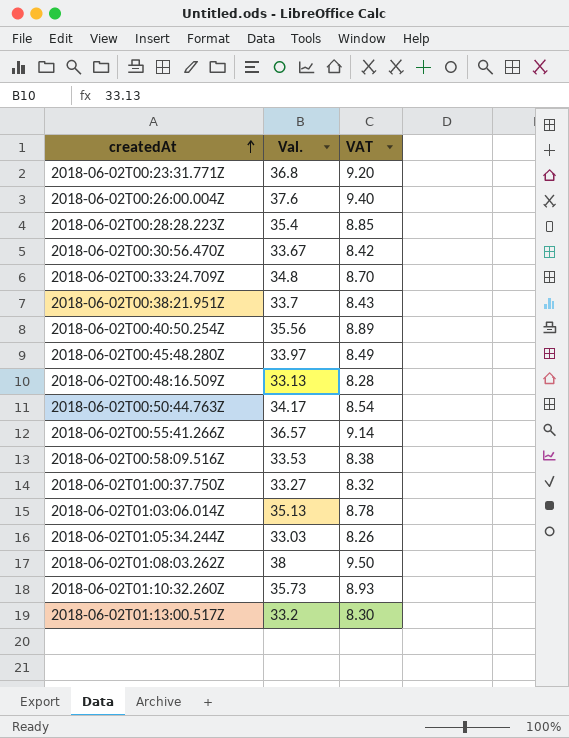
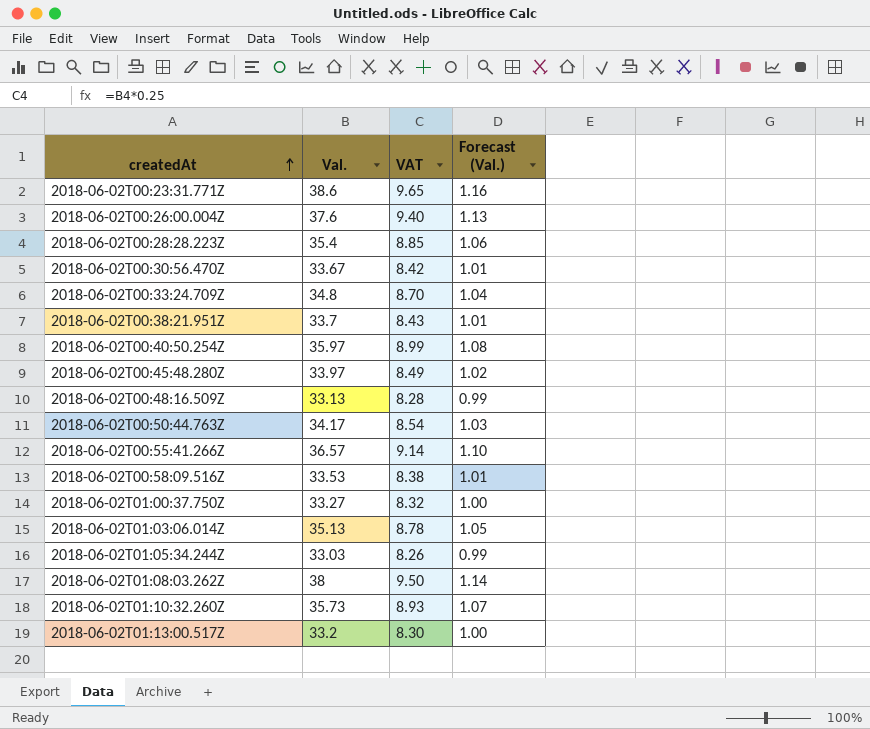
column Forecast (Val.) | formula: none -> [Val.] * 0.03
2018-06-02T00:23:31.771Z | Val.: 36.8 -> 38.6
2018-06-02T00:23:31.771Z | VAT: 9.20 -> 9.65
2018-06-02T00:40:50.254Z | Val.: 35.56 -> 35.97
2018-06-02T00:40:50.254Z | VAT: 8.89 -> 8.99

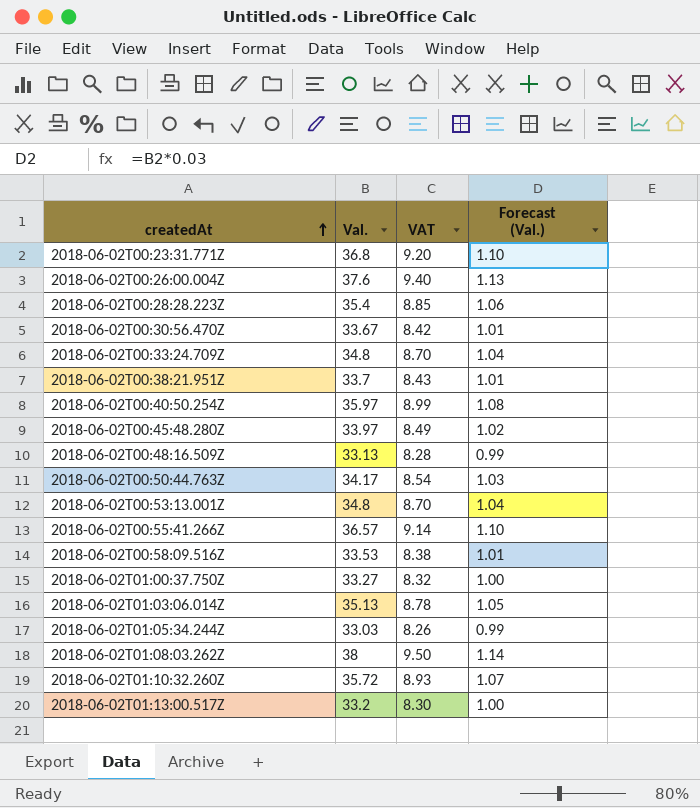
2018-06-02T00:23:31.771Z | Val.: 38.6 -> 36.8
2018-06-02T00:23:31.771Z | VAT: 9.65 -> 9.20
2018-06-02T00:23:31.771Z | Forecast (Val.): 1.16 -> 1.10
row 2018-06-02T00:53:13.001Z: none -> 34.8 | 8.70 | 1.04
2018-06-02T01:10:32.260Z | Val.: 35.73 -> 35.72

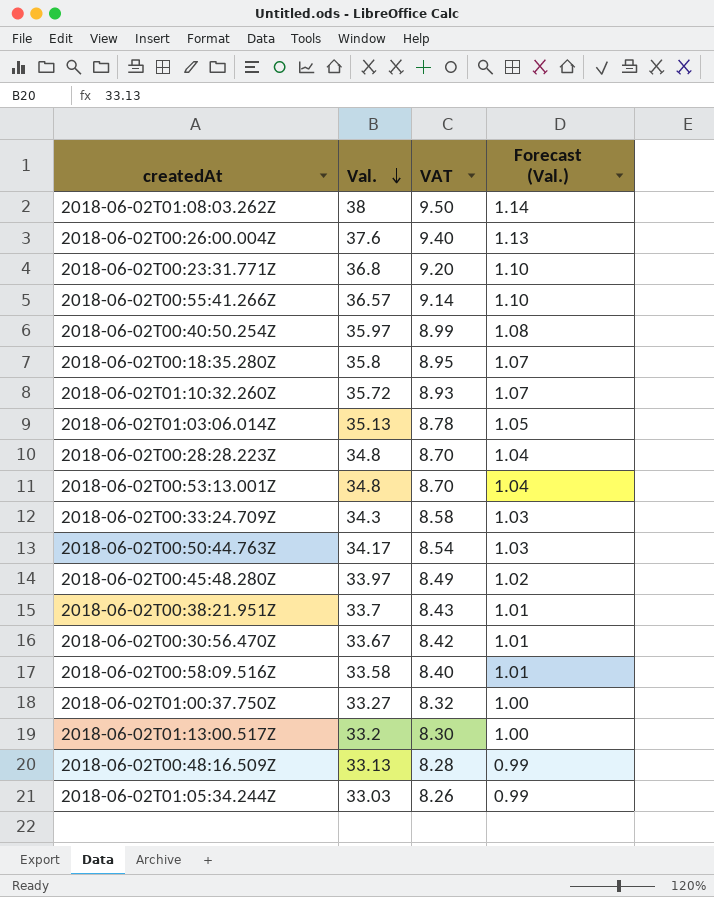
row order: createdAt ascending -> Val. descending
row 2018-06-02T00:18:35.280Z: none -> 35.8 | 8.95 | 1.07
2018-06-02T00:28:28.223Z | Val.: 35.4 -> 34.8
2018-06-02T00:28:28.223Z | VAT: 8.85 -> 8.70
2018-06-02T00:28:28.223Z | Forecast (Val.): 1.06 -> 1.04
2018-06-02T00:33:24.709Z | Val.: 34.8 -> 34.3
2018-06-02T00:33:24.709Z | VAT: 8.70 -> 8.58
2018-06-02T00:33:24.709Z | Forecast (Val.): 1.04 -> 1.03
2018-06-02T00:58:09.516Z | Val.: 33.53 -> 33.58
2018-06-02T00:58:09.516Z | VAT: 8.38 -> 8.40

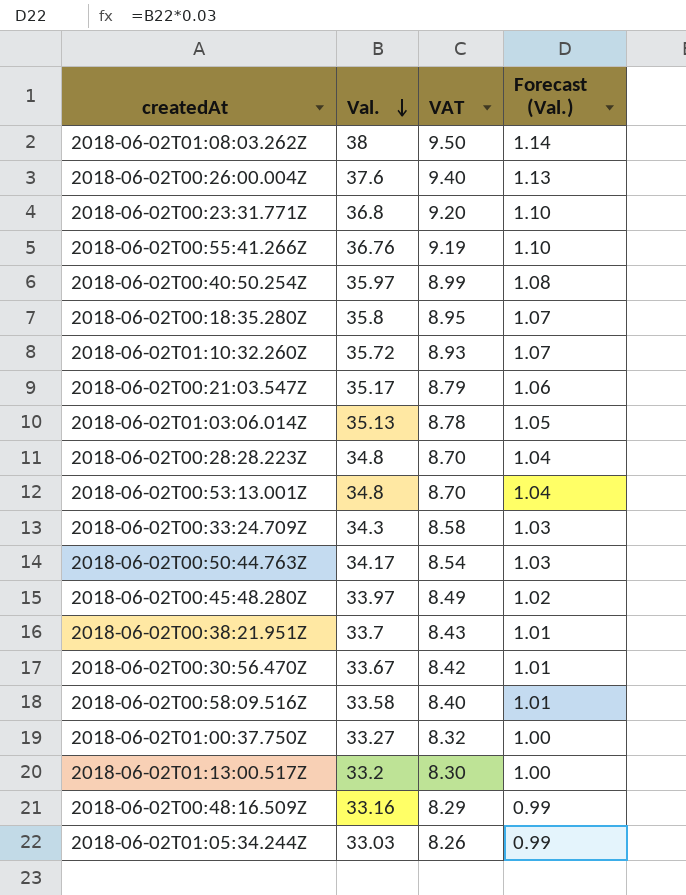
2018-06-02T00:55:41.266Z | Val.: 36.57 -> 36.76
2018-06-02T00:55:41.266Z | VAT: 9.14 -> 9.19
row 2018-06-02T00:21:03.547Z: none -> 35.17 | 8.79 | 1.06
2018-06-02T00:48:16.509Z | Val.: 33.13 -> 33.16
2018-06-02T00:48:16.509Z | VAT: 8.28 -> 8.29

